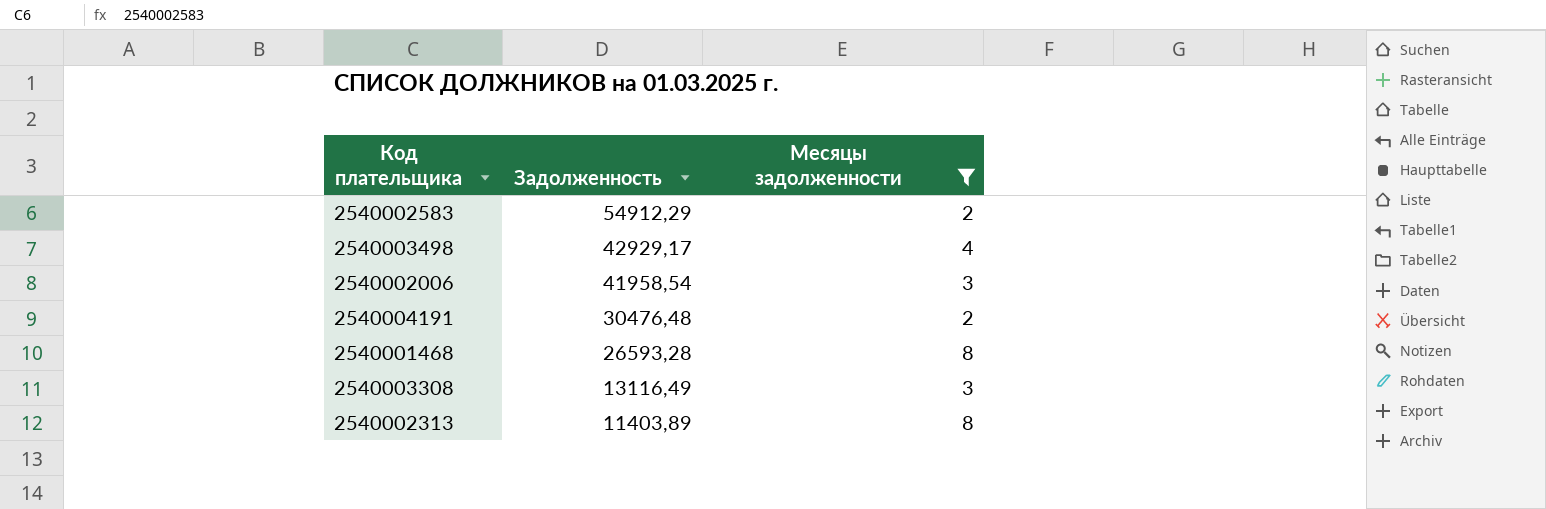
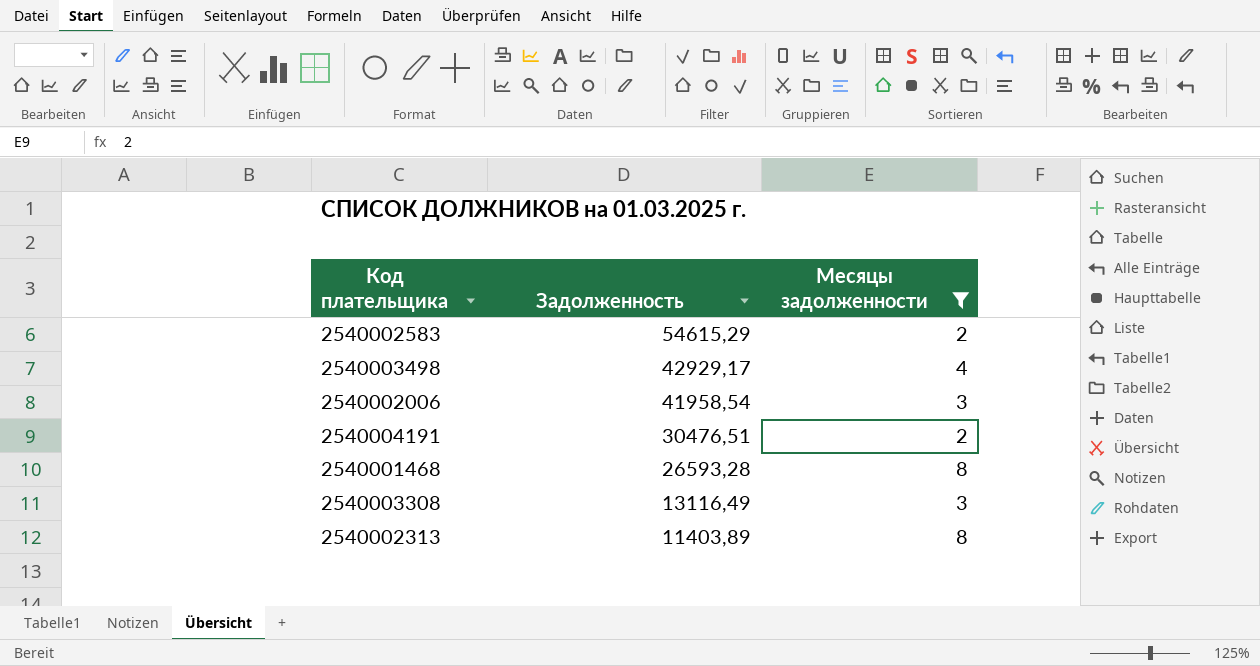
2540002583 | Задолженность: 54912,29 -> 54615,29
2540004191 | Задолженность: 30476,48 -> 30476,51

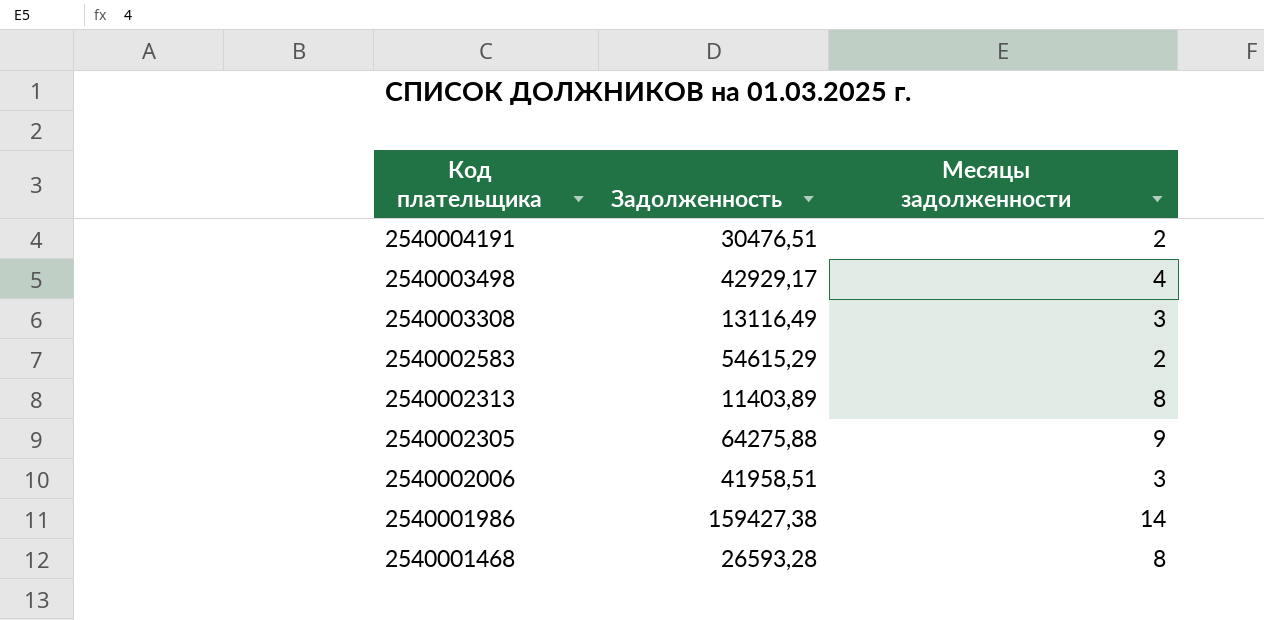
filter: Месяцы задолженности <= 8 -> none
row order: Задолженность descending -> Код плательщика descending
2540002006 | Задолженность: 41958,54 -> 41958,51

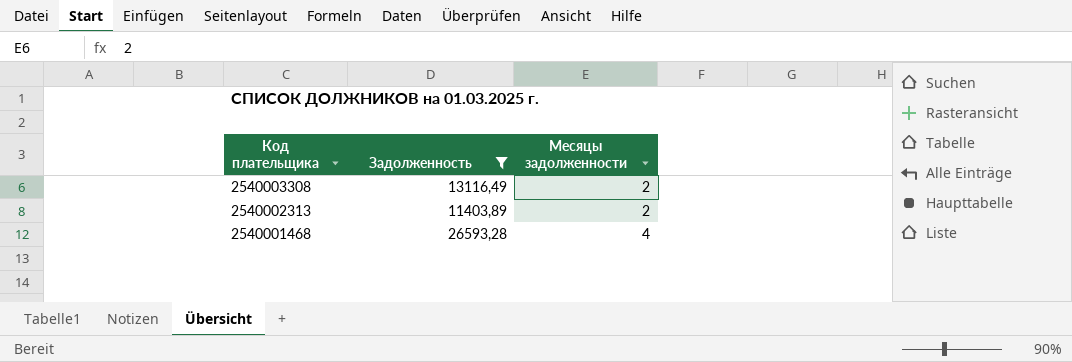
filter: none -> Задолженность <= 26593,28
2540003308 | Месяцы задолженности: 3 -> 2
2540002313 | Месяцы задолженности: 8 -> 2
2540001468 | Месяцы задолженности: 8 -> 4

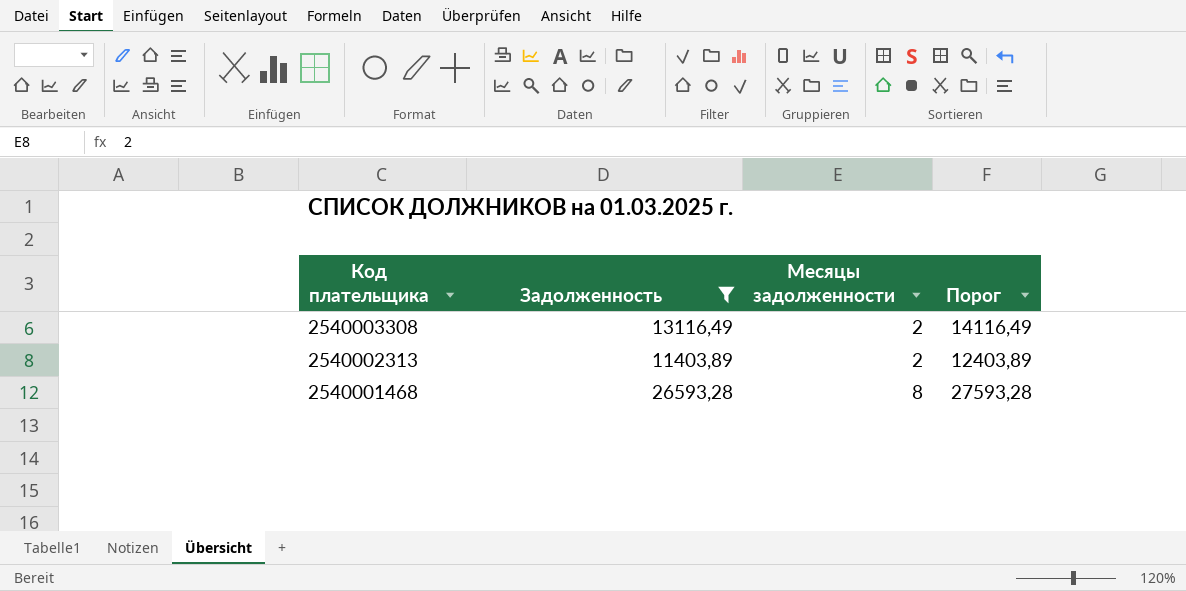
column Порог | formula: none -> [Задолженность] + 1000
2540001468 | Месяцы задолженности: 4 -> 8

